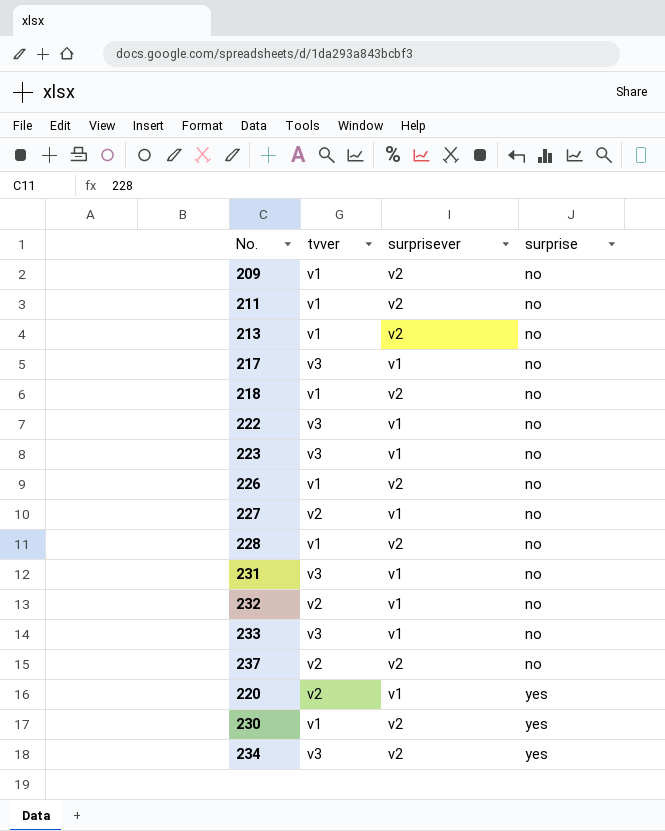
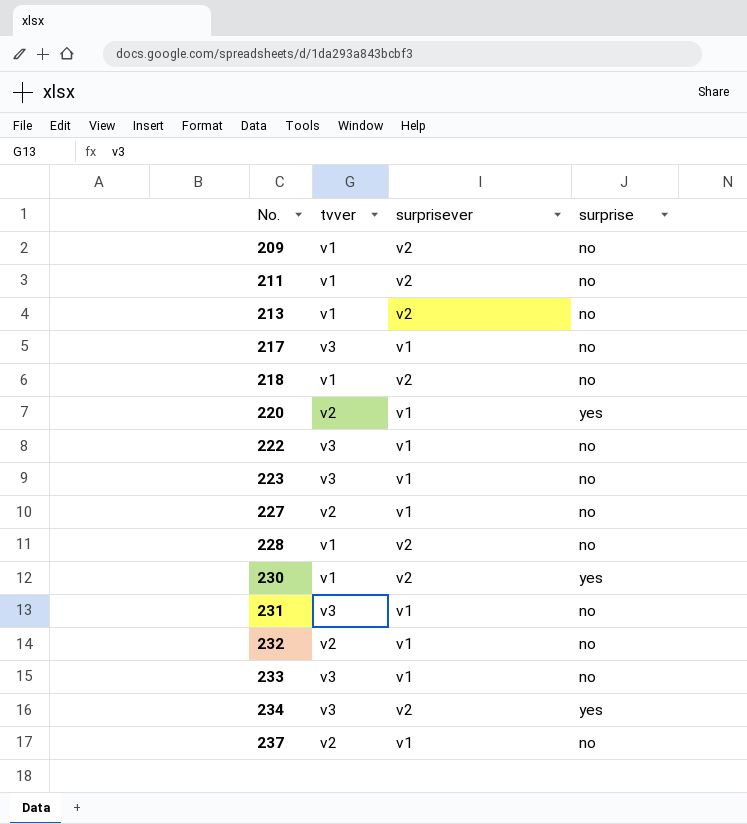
row order: surprise ascending -> No. ascending
row 226: v1 | v2 | no -> none
237 | surprisever: v2 -> v1

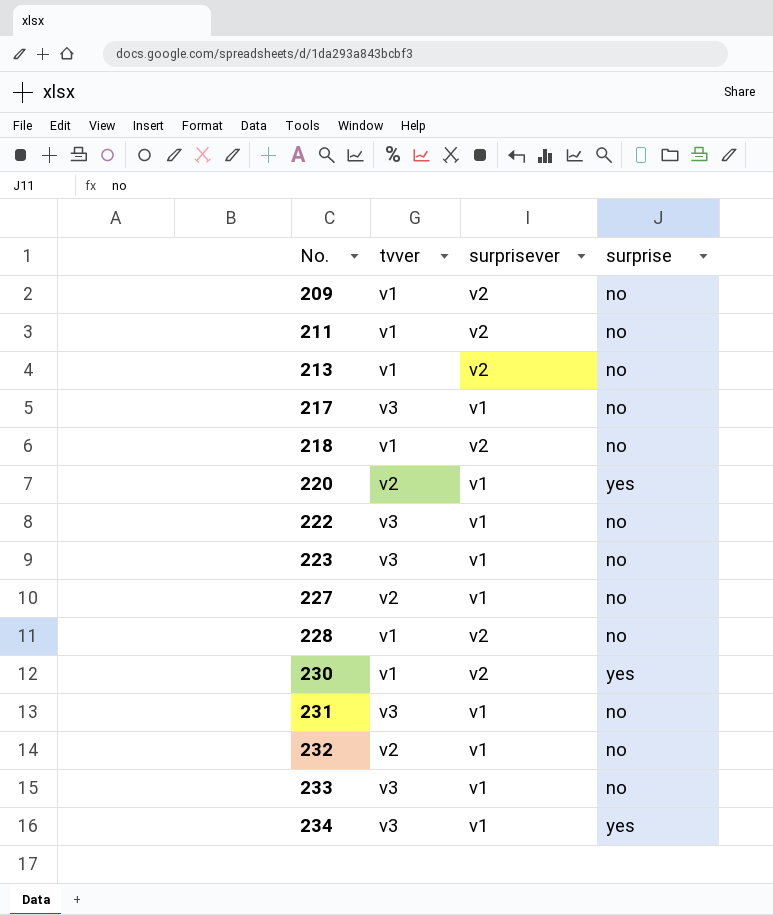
row 237: v2 | v1 | no -> none
234 | surprisever: v2 -> v1

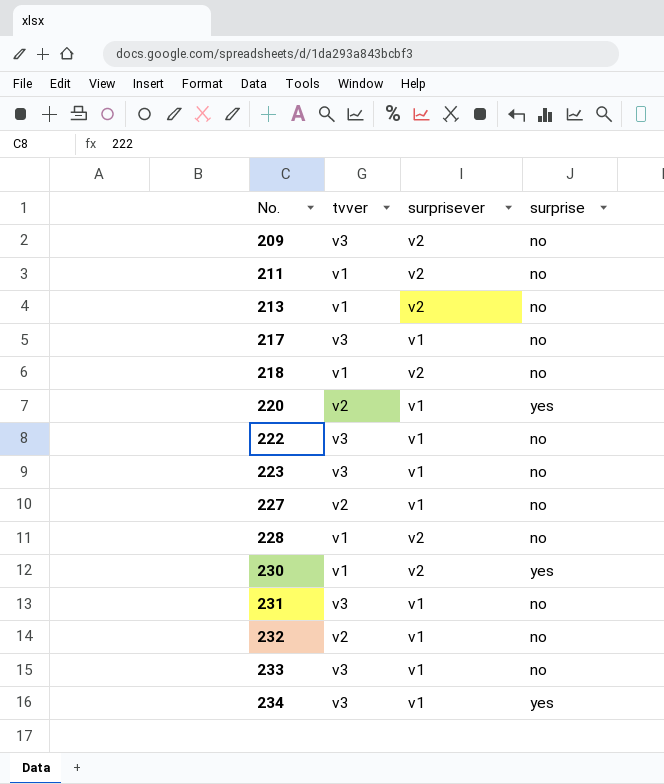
209 | tvver: v1 -> v3

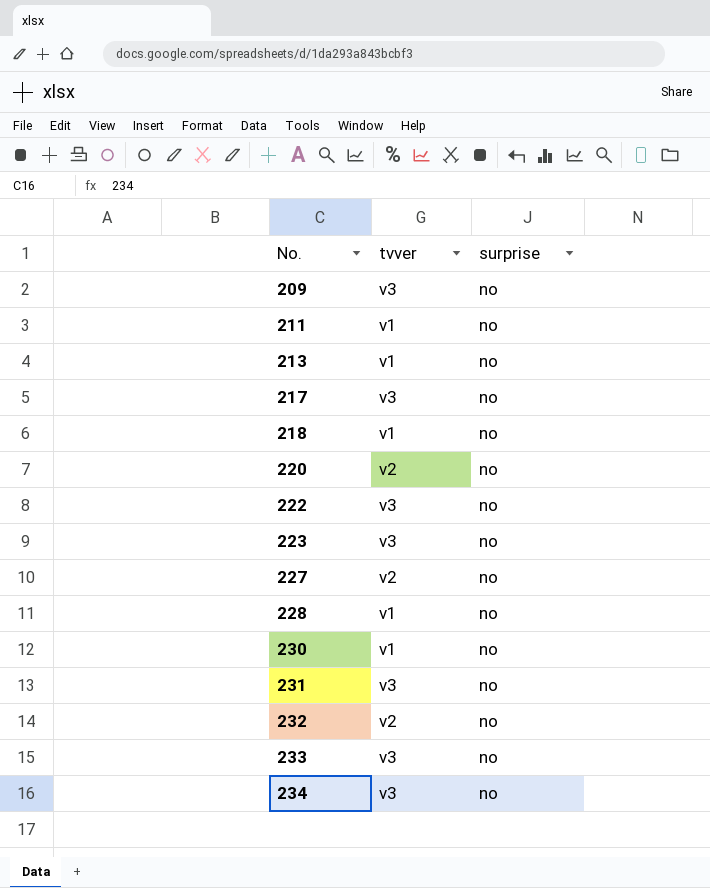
column surprisever | position: 3 -> none
220 | surprise: yes -> no
230 | surprise: yes -> no
234 | surprise: yes -> no

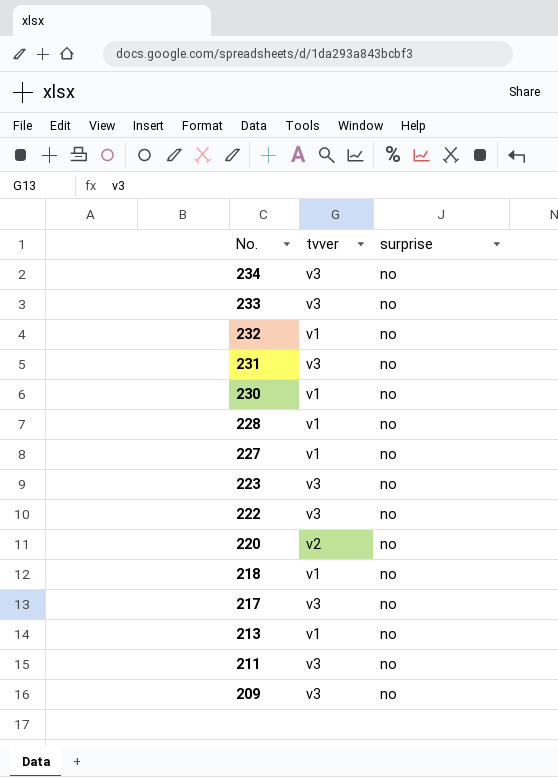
row order: No. ascending -> No. descending
232 | tvver: v2 -> v1
227 | tvver: v2 -> v1
211 | tvver: v1 -> v3

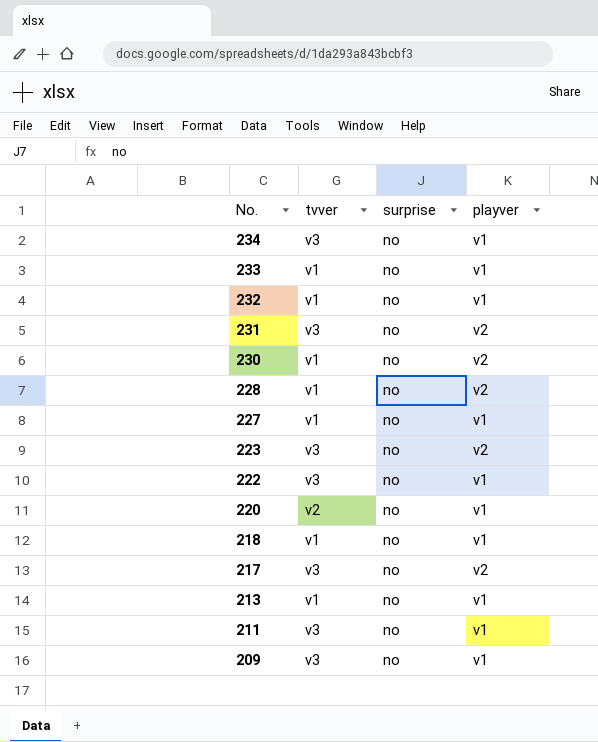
column playver | position: none -> 4
233 | tvver: v3 -> v1

